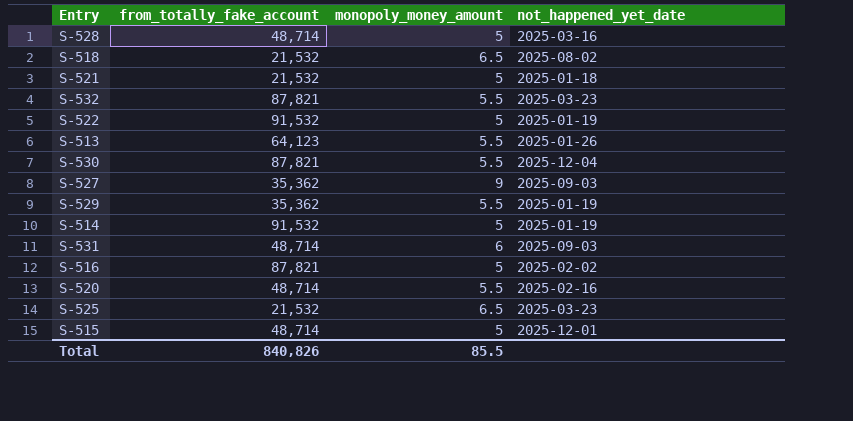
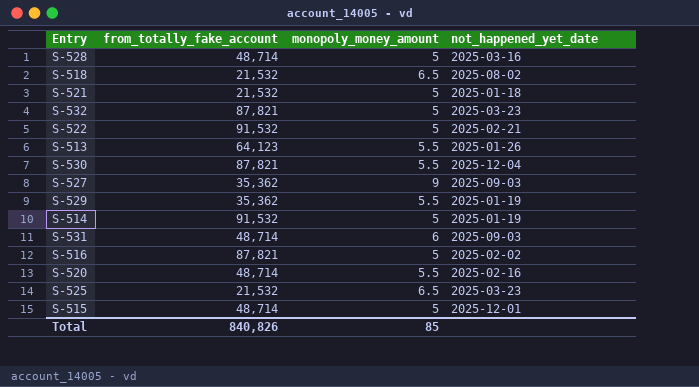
S-532 | monopoly_money_amount: 5.5 -> 5
S-522 | not_happened_yet_date: 2025-01-19 -> 2025-02-21
Total | monopoly_money_amount: 85.5 -> 85

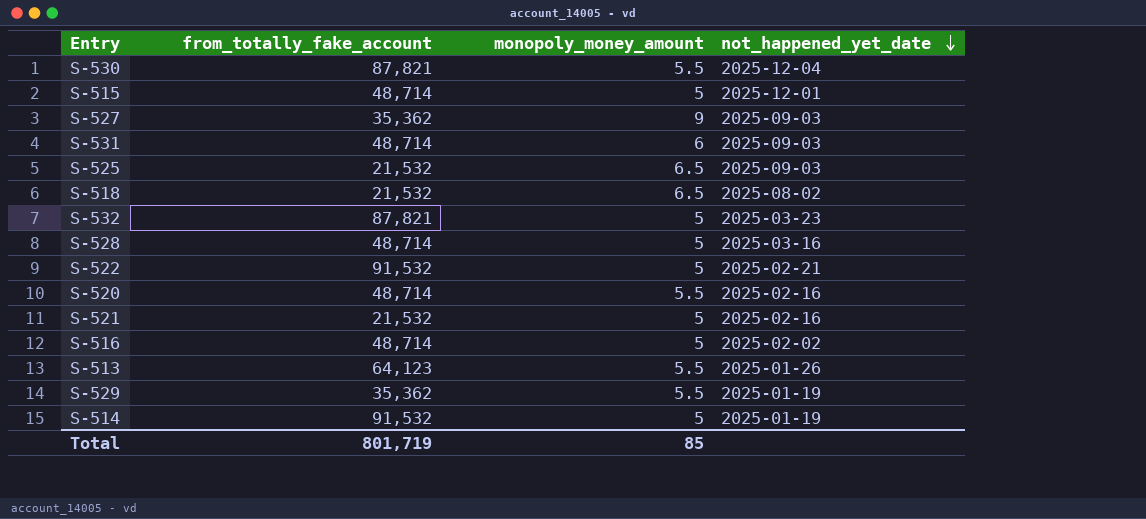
row order: none -> not_happened_yet_date descending
S-525 | not_happened_yet_date: 2025-03-23 -> 2025-09-03
S-521 | not_happened_yet_date: 2025-01-18 -> 2025-02-16
S-516 | from_totally_fake_account: 87,821 -> 48,714
Total | from_totally_fake_account: 840,826 -> 801,719

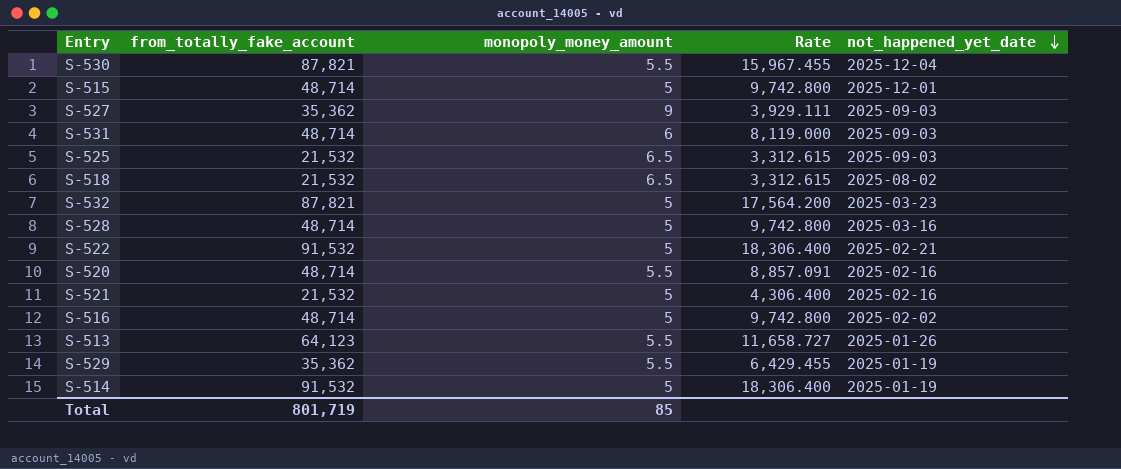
column Rate | formula: none -> [from_totally_fake_account] / [monopoly_money_amount]

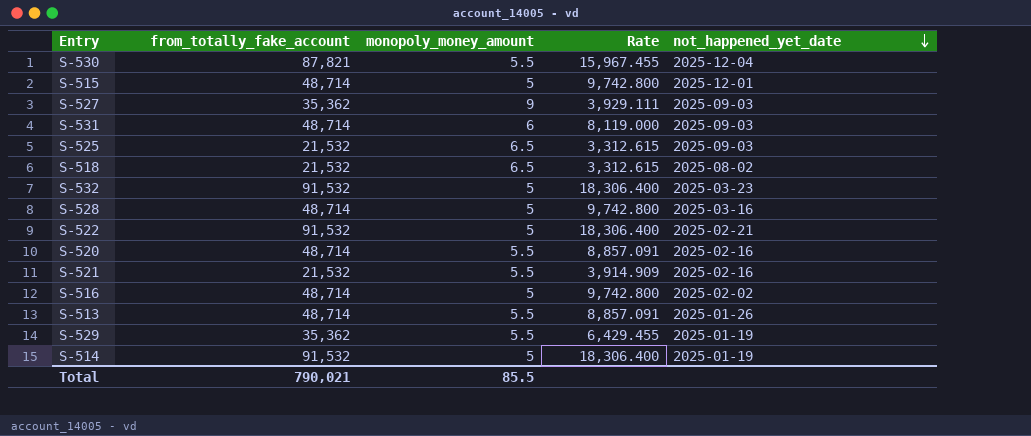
S-532 | from_totally_fake_account: 87,821 -> 91,532
S-532 | Rate: 17,564.200 -> 18,306.400
S-521 | monopoly_money_amount: 5 -> 5.5
S-521 | Rate: 4,306.400 -> 3,914.909
S-513 | from_totally_fake_account: 64,123 -> 48,714
S-513 | Rate: 11,658.727 -> 8,857.091
Total | from_totally_fake_account: 801,719 -> 790,021
Total | monopoly_money_amount: 85 -> 85.5

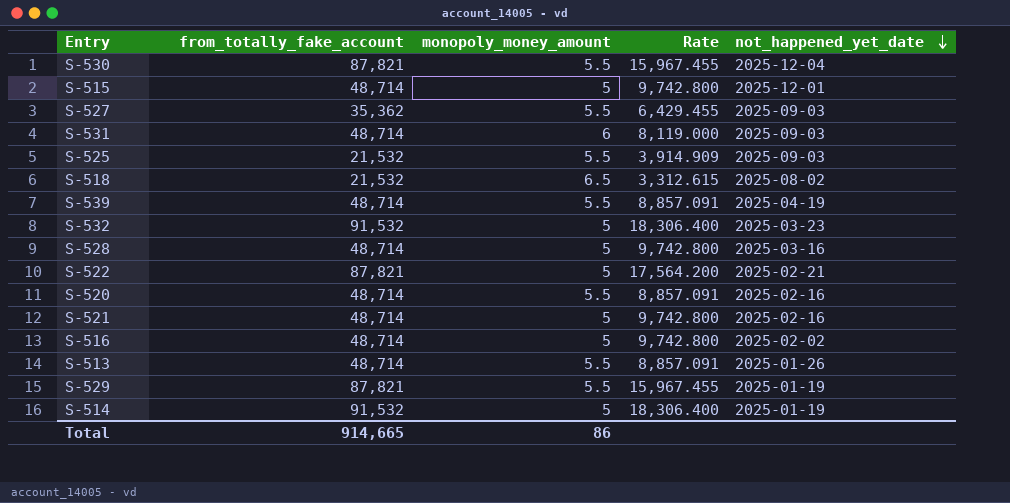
S-527 | monopoly_money_amount: 9 -> 5.5
S-527 | Rate: 3,929.111 -> 6,429.455
S-525 | monopoly_money_amount: 6.5 -> 5.5
S-525 | Rate: 3,312.615 -> 3,914.909
row S-539: none -> 48,714 | 5.5 | 8,857.091 | 2025-04-19
S-522 | from_totally_fake_account: 91,532 -> 87,821
S-522 | Rate: 18,306.400 -> 17,564.200
S-521 | from_totally_fake_account: 21,532 -> 48,714
S-521 | monopoly_money_amount: 5.5 -> 5
S-521 | Rate: 3,914.909 -> 9,742.800
S-529 | from_totally_fake_account: 35,362 -> 87,821
S-529 | Rate: 6,429.455 -> 15,967.455
Total | from_totally_fake_account: 790,021 -> 914,665
Total | monopoly_money_amount: 85.5 -> 86

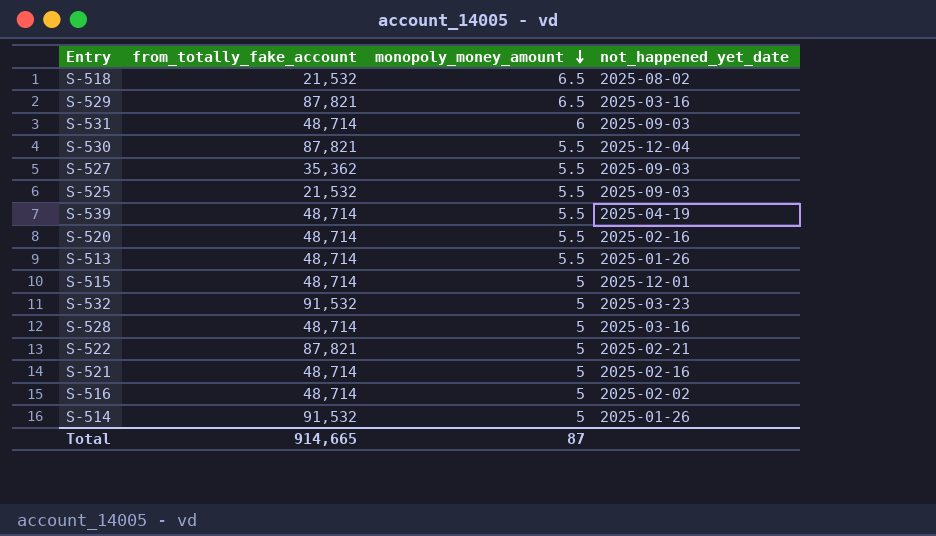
row order: not_happened_yet_date descending -> monopoly_money_amount descending
column Rate | formula: [from_totally_fake_account] / [monopoly_money_amount] -> none
S-529 | monopoly_money_amount: 5.5 -> 6.5
S-529 | not_happened_yet_date: 2025-01-19 -> 2025-03-16
S-514 | not_happened_yet_date: 2025-01-19 -> 2025-01-26
Total | monopoly_money_amount: 86 -> 87

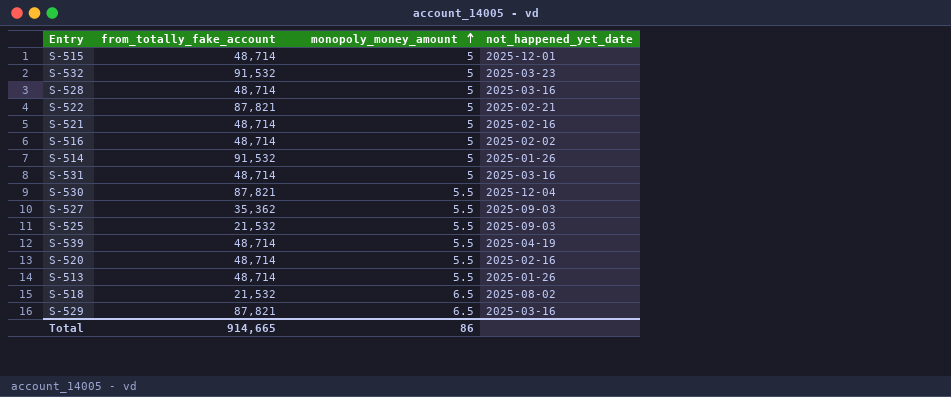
row order: monopoly_money_amount descending -> monopoly_money_amount ascending
S-531 | monopoly_money_amount: 6 -> 5
S-531 | not_happened_yet_date: 2025-09-03 -> 2025-03-16
Total | monopoly_money_amount: 87 -> 86

